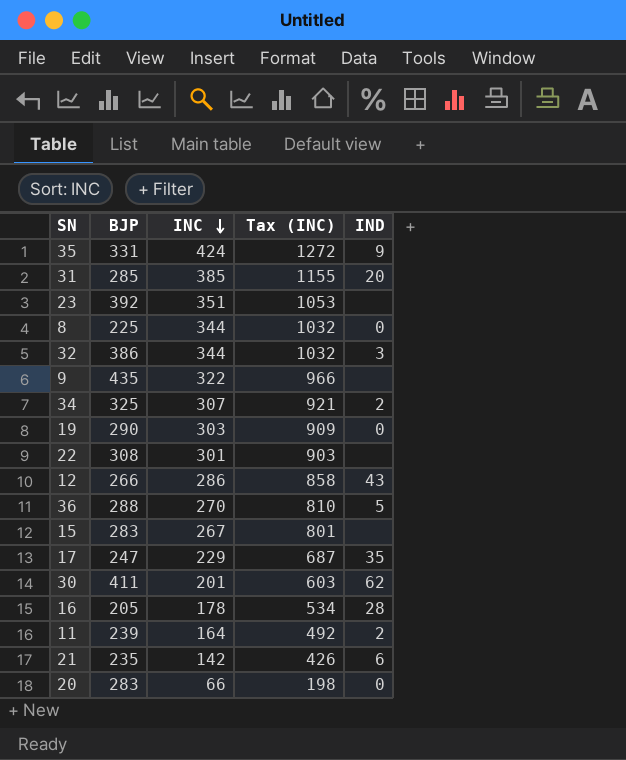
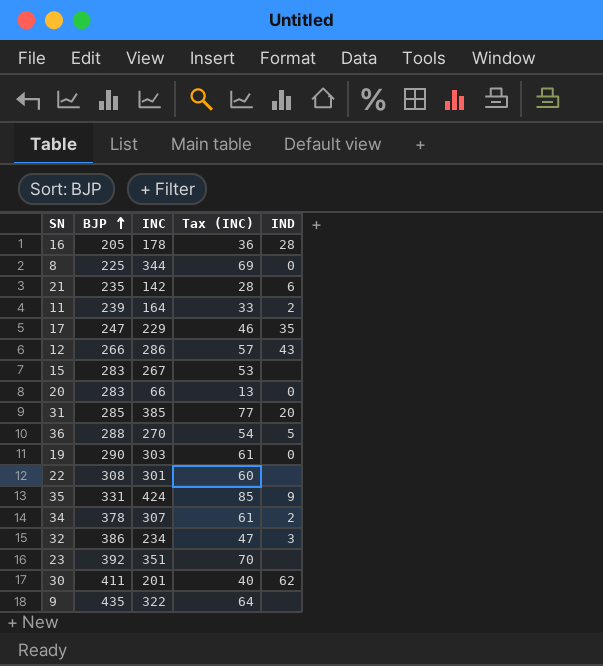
row order: INC descending -> BJP ascending
column Tax (INC) | formula: [INC] * 3 -> [INC] * 0.2
34 | BJP: 325 -> 378
32 | INC: 344 -> 234

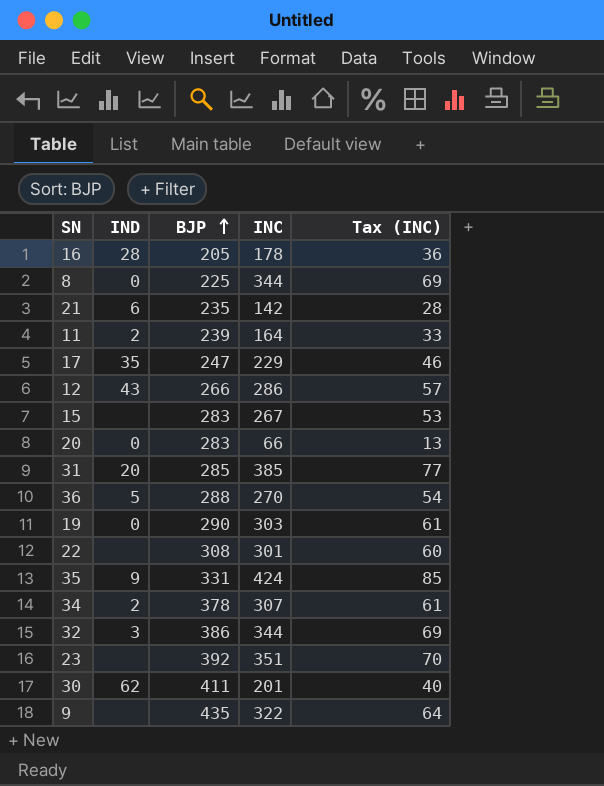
column IND | position: 5 -> 2
32 | INC: 234 -> 344
32 | Tax (INC): 47 -> 69

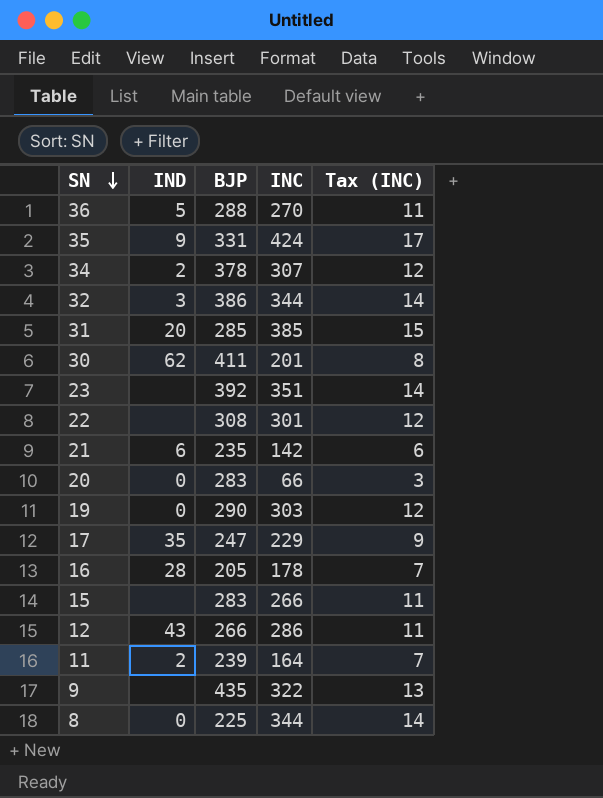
row order: BJP ascending -> SN descending
column Tax (INC) | formula: [INC] * 0.2 -> [INC] * 0.04
15 | INC: 267 -> 266

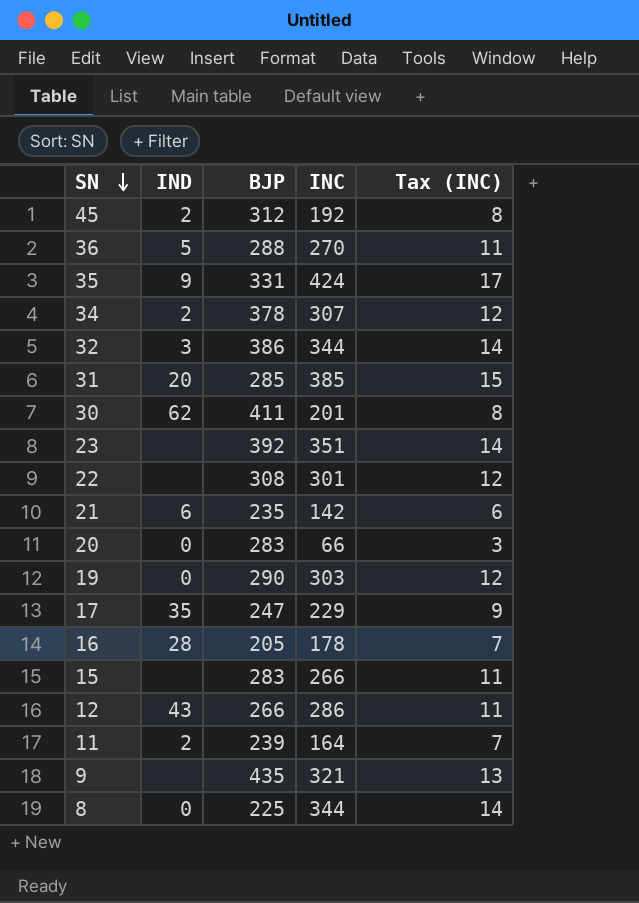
row 45: none -> 2 | 312 | 192 | 8
9 | INC: 322 -> 321

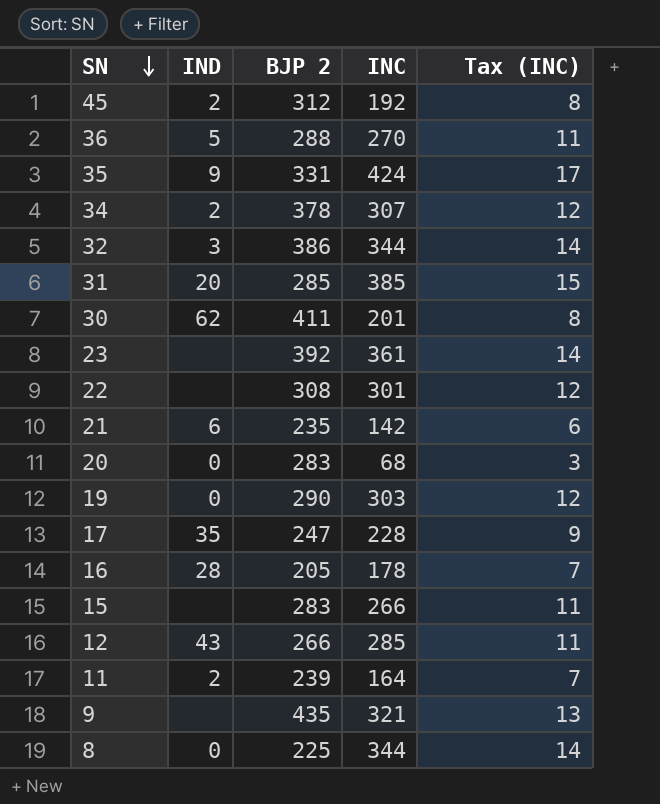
column name: BJP -> BJP 2
23 | INC: 351 -> 361
20 | INC: 66 -> 68
17 | INC: 229 -> 228
12 | INC: 286 -> 285

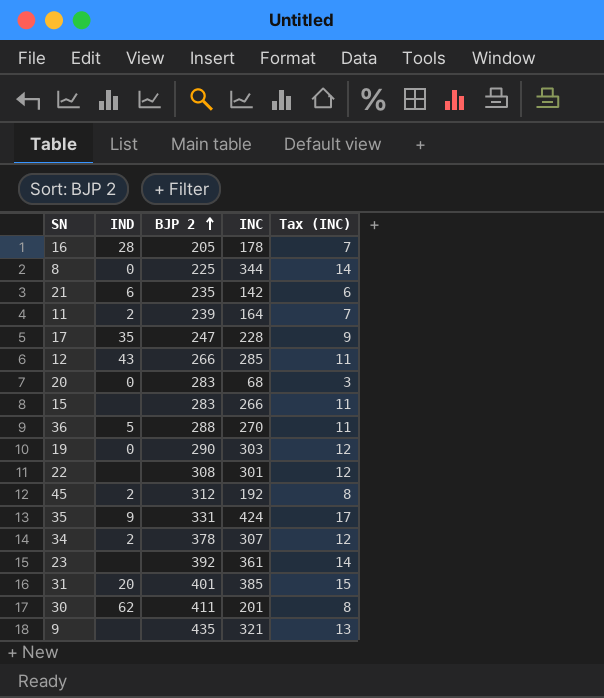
row order: SN descending -> BJP 2 ascending
row 32: 3 | 386 | 344 | 14 -> none
31 | BJP 2: 285 -> 401

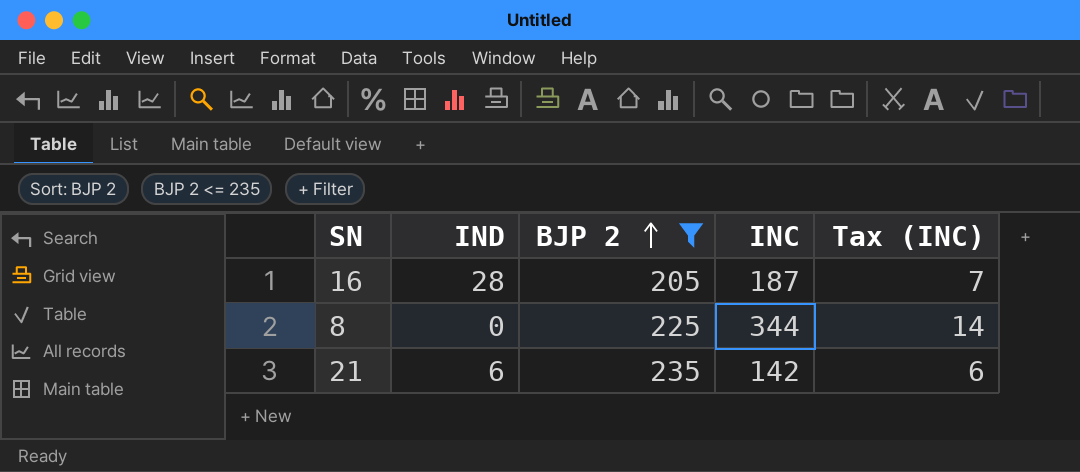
filter: none -> BJP 2 <= 235
16 | INC: 178 -> 187

